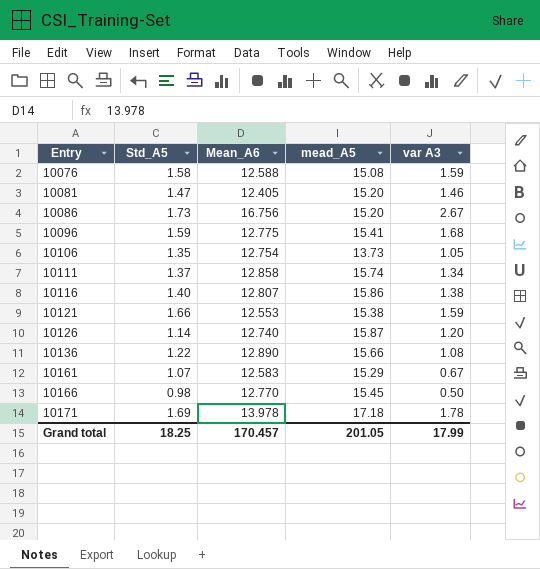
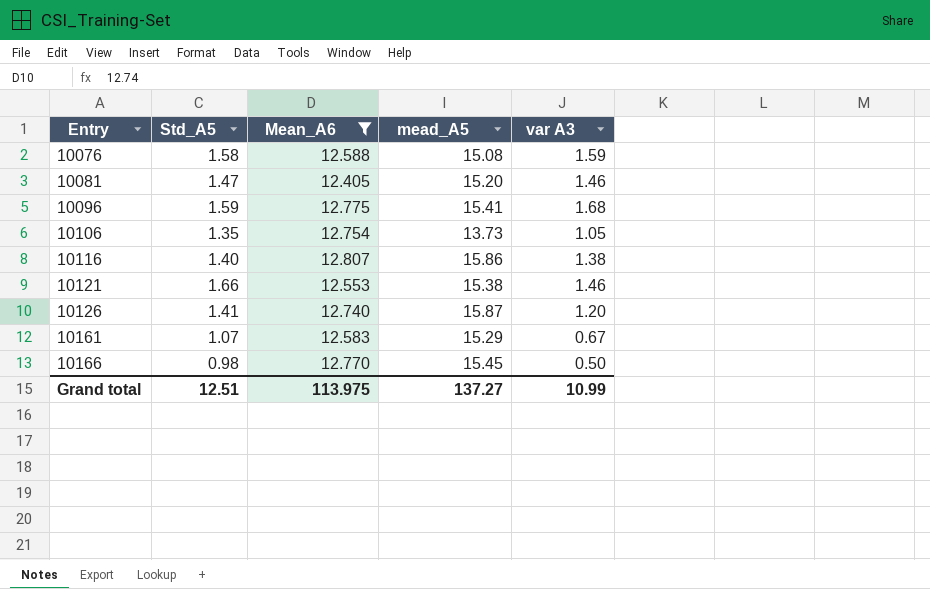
filter: none -> Mean_A6 <= 12.807
10121 | var A3: 1.59 -> 1.46
10126 | Std_A5: 1.14 -> 1.41
Grand total | Std_A5: 18.25 -> 12.51
Grand total | Mean_A6: 170.457 -> 113.975
Grand total | mead_A5: 201.05 -> 137.27
Grand total | var A3: 17.99 -> 10.99

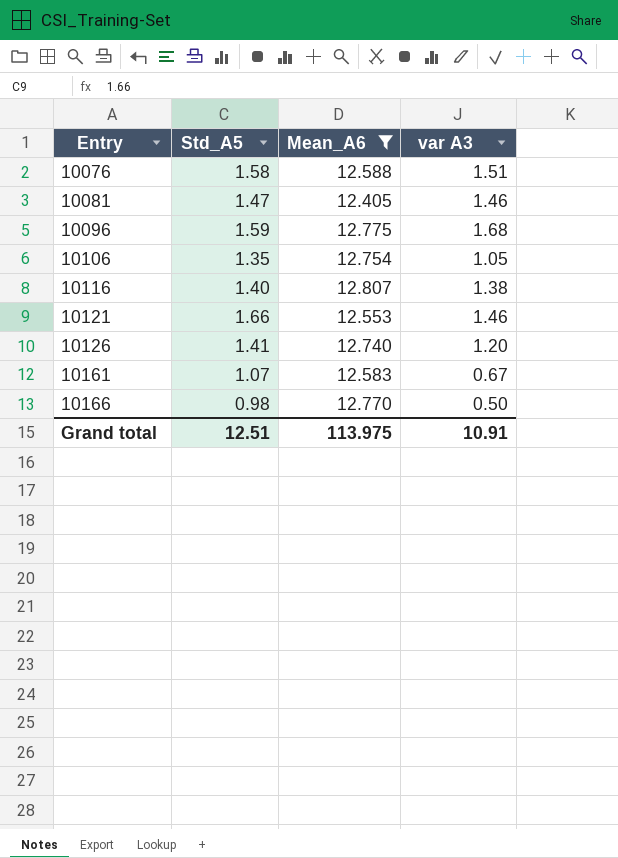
column mead_A5 | position: 4 -> none
10076 | var A3: 1.59 -> 1.51
Grand total | var A3: 10.99 -> 10.91

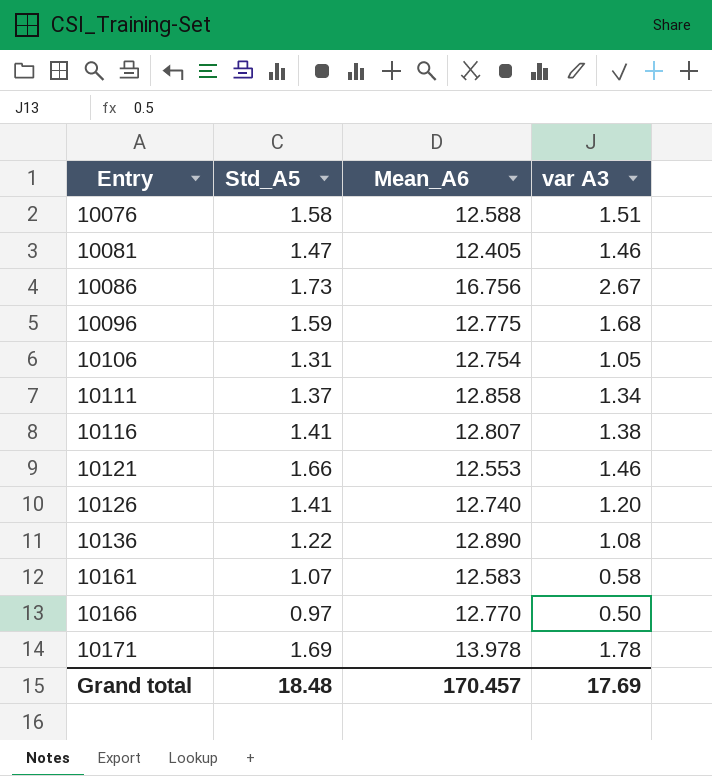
filter: Mean_A6 <= 12.807 -> none
10106 | Std_A5: 1.35 -> 1.31
10116 | Std_A5: 1.40 -> 1.41
10161 | var A3: 0.67 -> 0.58
10166 | Std_A5: 0.98 -> 0.97
Grand total | Std_A5: 12.51 -> 18.48
Grand total | Mean_A6: 113.975 -> 170.457
Grand total | var A3: 10.91 -> 17.69

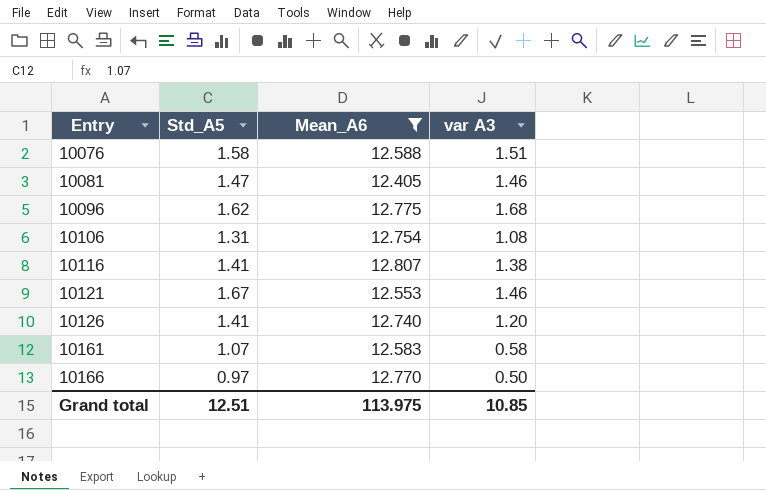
filter: none -> Mean_A6 <= 12.807
10096 | Std_A5: 1.59 -> 1.62
10106 | var A3: 1.05 -> 1.08
10121 | Std_A5: 1.66 -> 1.67
Grand total | Std_A5: 18.48 -> 12.51
Grand total | Mean_A6: 170.457 -> 113.975
Grand total | var A3: 17.69 -> 10.85

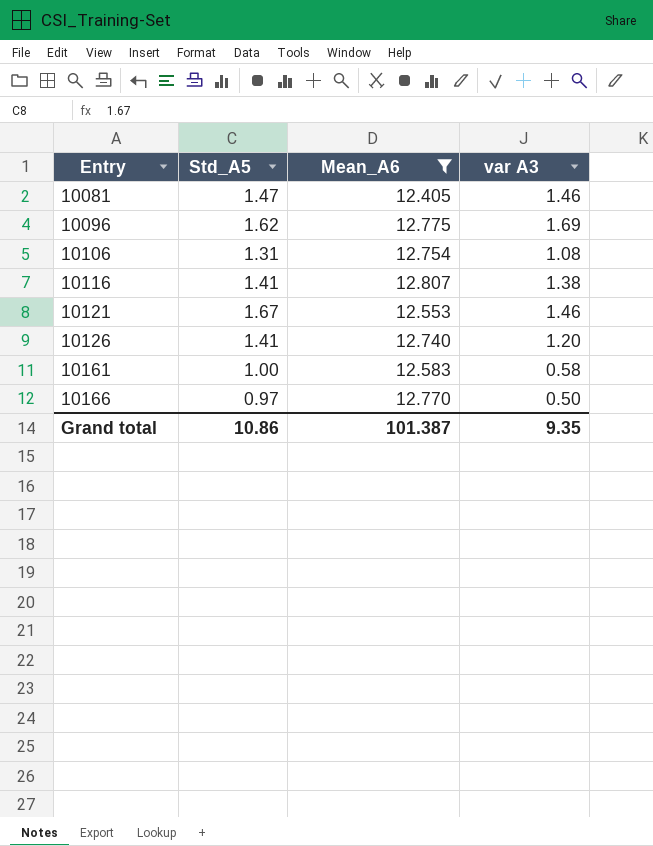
row 10076: 1.58 | 12.588 | 1.51 -> none
10096 | var A3: 1.68 -> 1.69
10161 | Std_A5: 1.07 -> 1.00
Grand total | Std_A5: 12.51 -> 10.86
Grand total | Mean_A6: 113.975 -> 101.387
Grand total | var A3: 10.85 -> 9.35

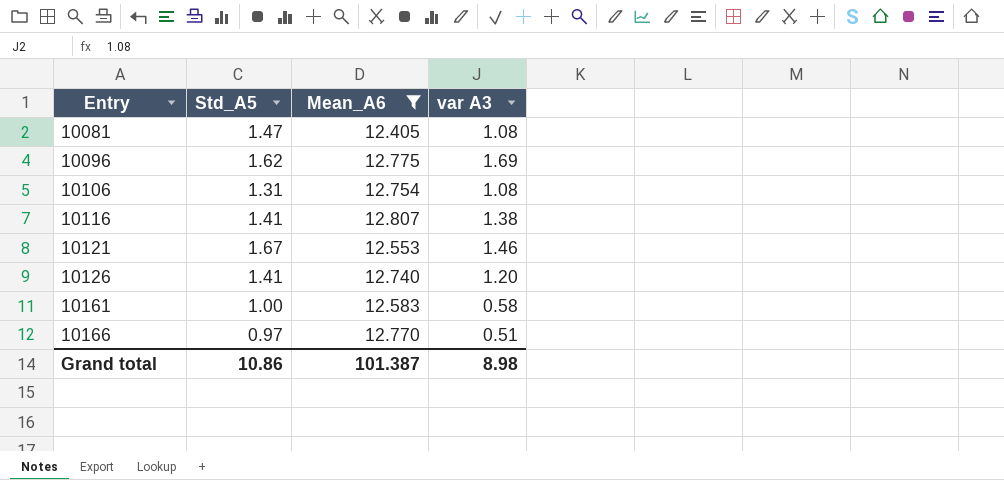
10081 | var A3: 1.46 -> 1.08
10166 | var A3: 0.50 -> 0.51
Grand total | var A3: 9.35 -> 8.98

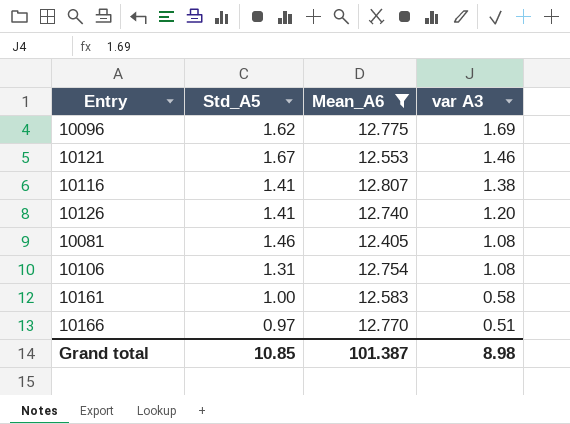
row order: Entry ascending -> var A3 descending
10081 | Std_A5: 1.47 -> 1.46
Grand total | Std_A5: 10.86 -> 10.85

